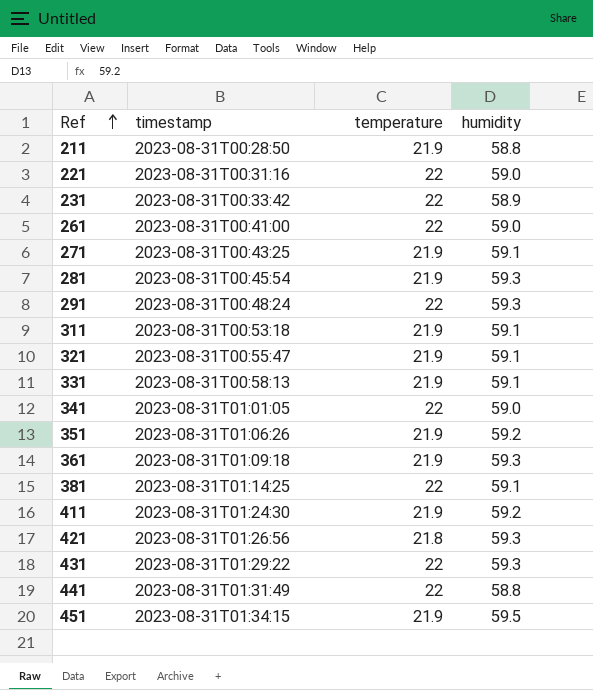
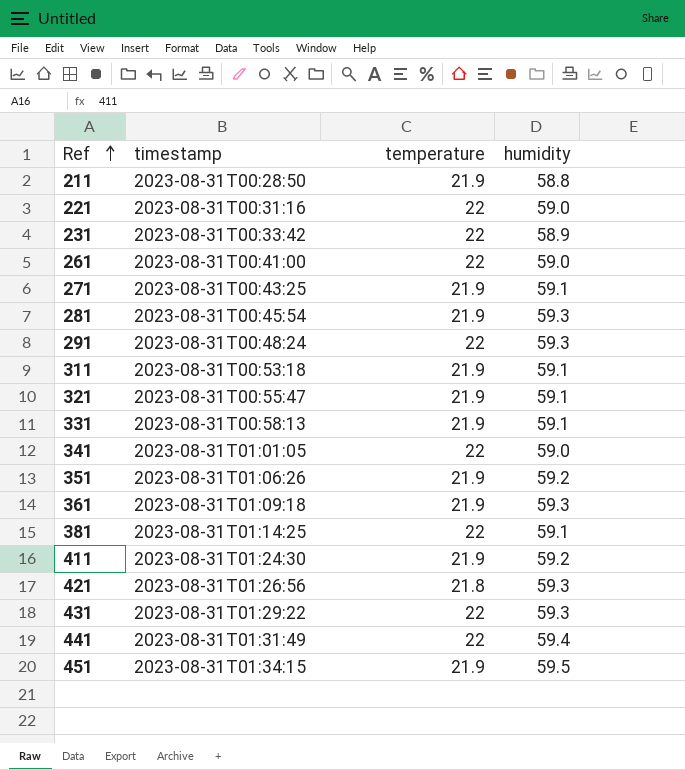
441 | humidity: 58.8 -> 59.4

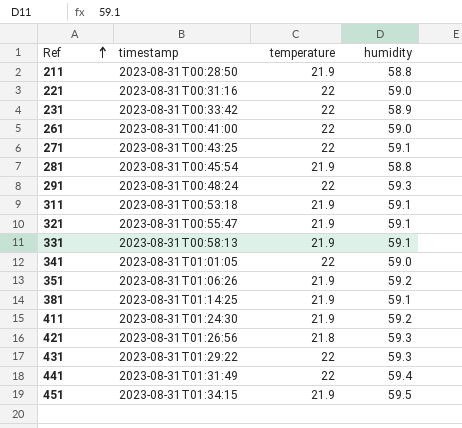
row 361: 2023-08-31T01:09:18 | 21.9 | 59.3 -> none
271 | temperature: 21.9 -> 22
281 | humidity: 59.3 -> 58.8
381 | temperature: 22 -> 21.9

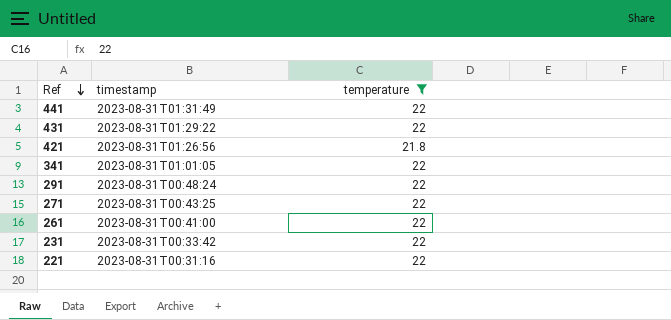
filter: none -> temperature != 21.9
row order: Ref ascending -> Ref descending
column humidity | position: 4 -> none

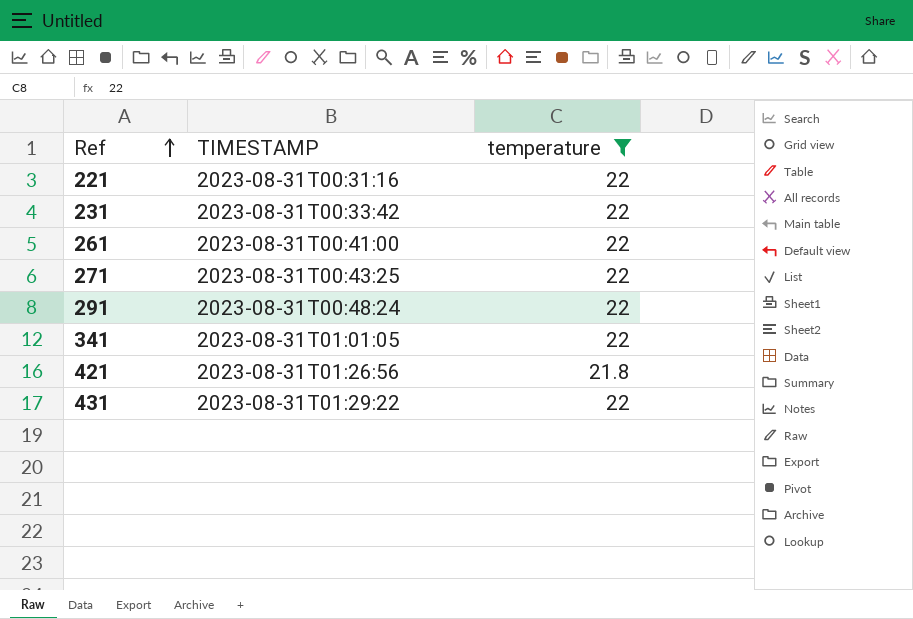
row order: Ref descending -> Ref ascending
column name: timestamp -> TIMESTAMP
row 441: 2023-08-31T01:31:49 | 22 -> none

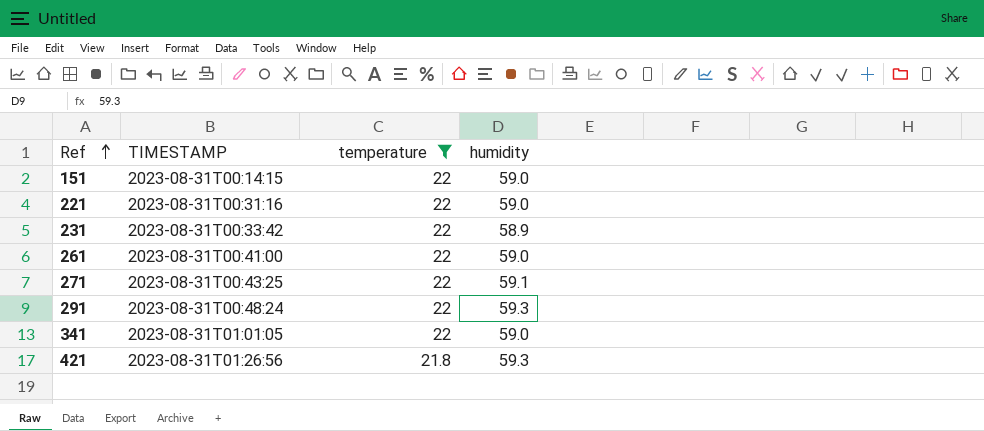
column humidity | position: none -> 4
row 431: 2023-08-31T01:29:22 | 22 -> none
row 151: none -> 2023-08-31T00:14:15 | 22 | 59.0

